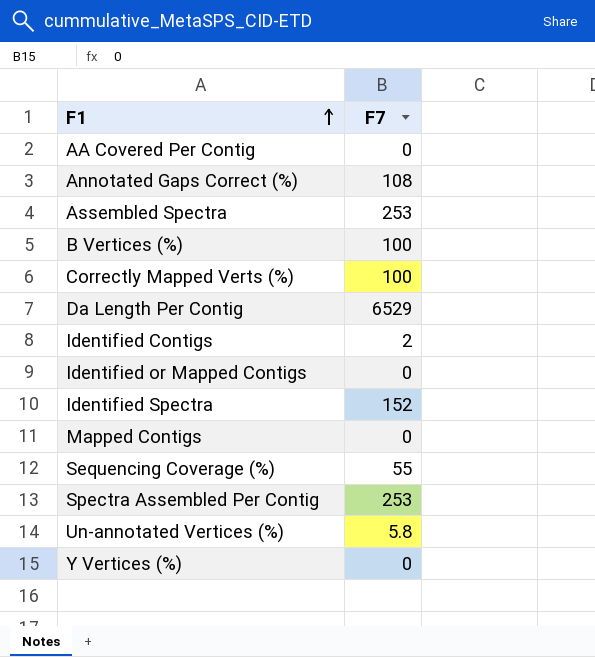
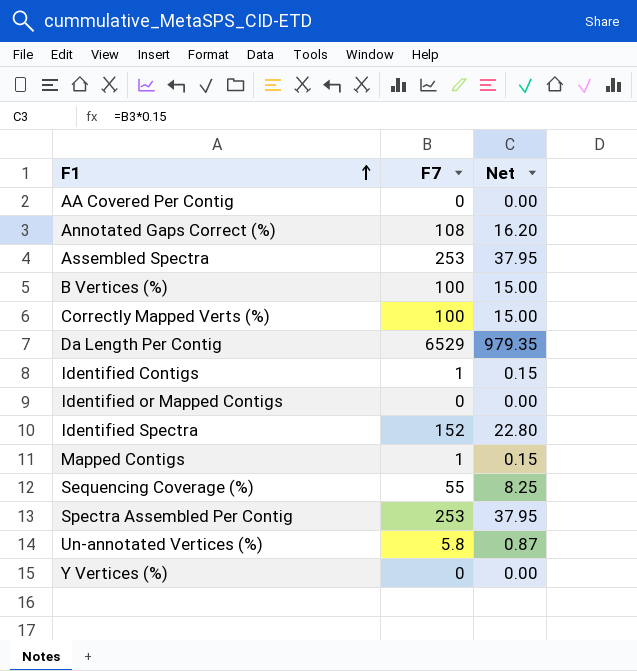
column Net | formula: none -> [F7] * 0.15
Identified Contigs | F7: 2 -> 1
Mapped Contigs | F7: 0 -> 1

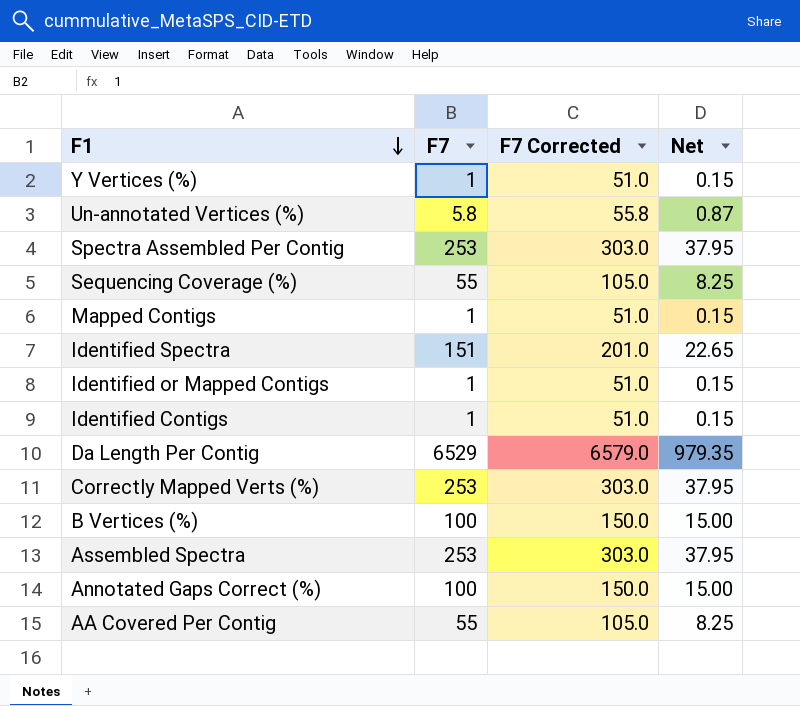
row order: F1 ascending -> F1 descending
column F7 Corrected | formula: none -> [F7] + 50
Y Vertices (%) | F7: 0 -> 1
Y Vertices (%) | Net: 0.00 -> 0.15
Identified Spectra | F7: 152 -> 151
Identified Spectra | Net: 22.80 -> 22.65
Identified or Mapped Contigs | F7: 0 -> 1
Identified or Mapped Contigs | Net: 0.00 -> 0.15
Correctly Mapped Verts (%) | F7: 100 -> 253
Correctly Mapped Verts (%) | Net: 15.00 -> 37.95
Annotated Gaps Correct (%) | F7: 108 -> 100
Annotated Gaps Correct (%) | Net: 16.20 -> 15.00
AA Covered Per Contig | F7: 0 -> 55
AA Covered Per Contig | Net: 0.00 -> 8.25

